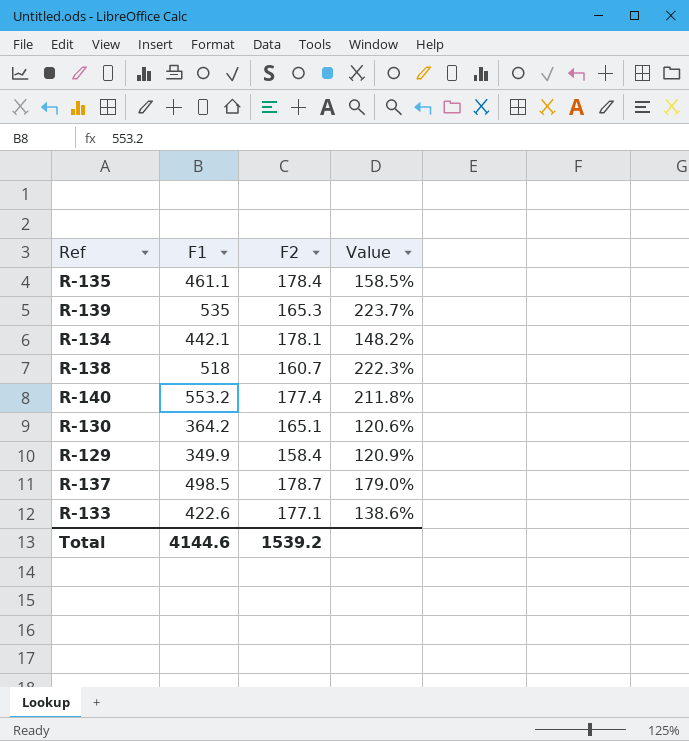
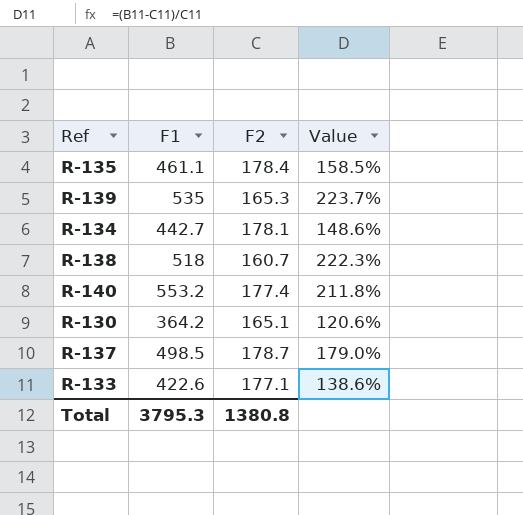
row R-129: 349.9 | 158.4 | 120.9% -> none
R-134 | F1: 442.1 -> 442.7
R-134 | Value: 148.2% -> 148.6%
Total | F1: 4144.6 -> 3795.3
Total | F2: 1539.2 -> 1380.8

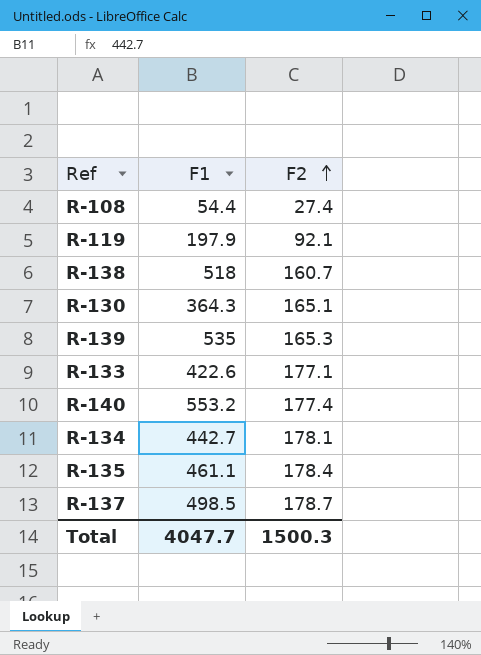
row order: none -> F2 ascending
column Value | formula: ([F1] - [F2]) / [F2] -> none
row R-108: none -> 54.4 | 27.4
row R-119: none -> 197.9 | 92.1
R-130 | F1: 364.2 -> 364.3
Total | F1: 3795.3 -> 4047.7
Total | F2: 1380.8 -> 1500.3

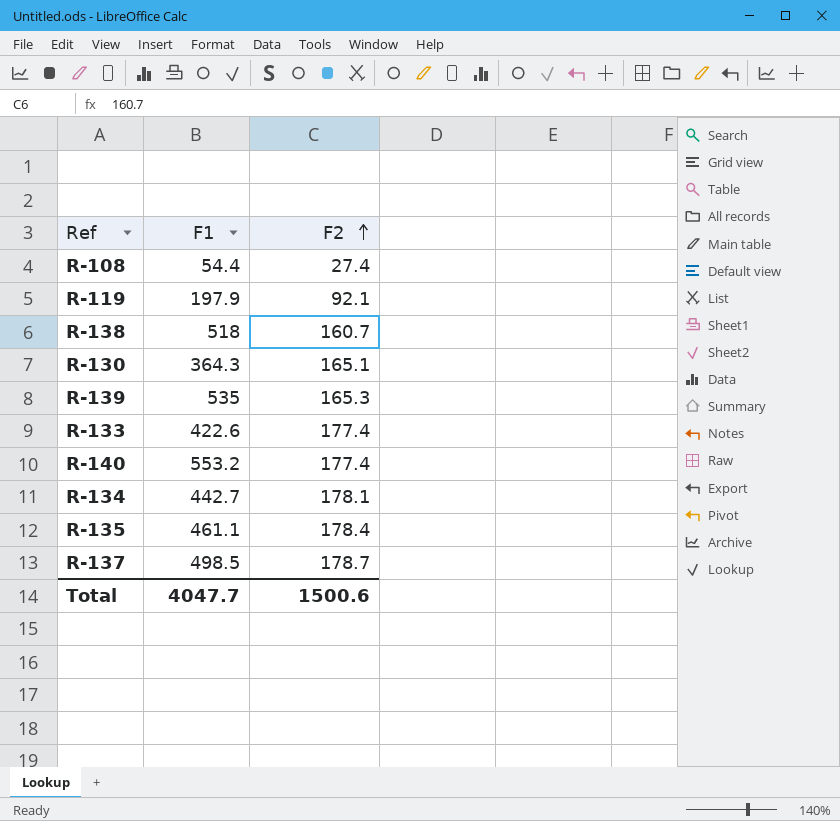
R-133 | F2: 177.1 -> 177.4
Total | F2: 1500.3 -> 1500.6

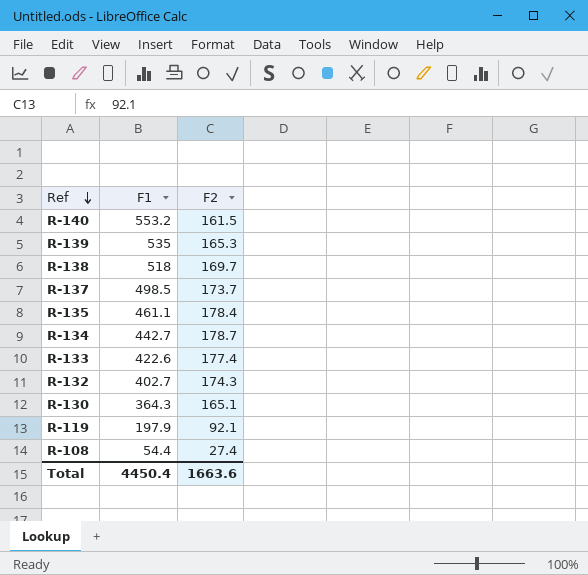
row order: F2 ascending -> Ref descending
R-140 | F2: 177.4 -> 161.5
R-138 | F2: 160.7 -> 169.7
R-137 | F2: 178.7 -> 173.7
R-134 | F2: 178.1 -> 178.7
row R-132: none -> 402.7 | 174.3
Total | F1: 4047.7 -> 4450.4
Total | F2: 1500.6 -> 1663.6

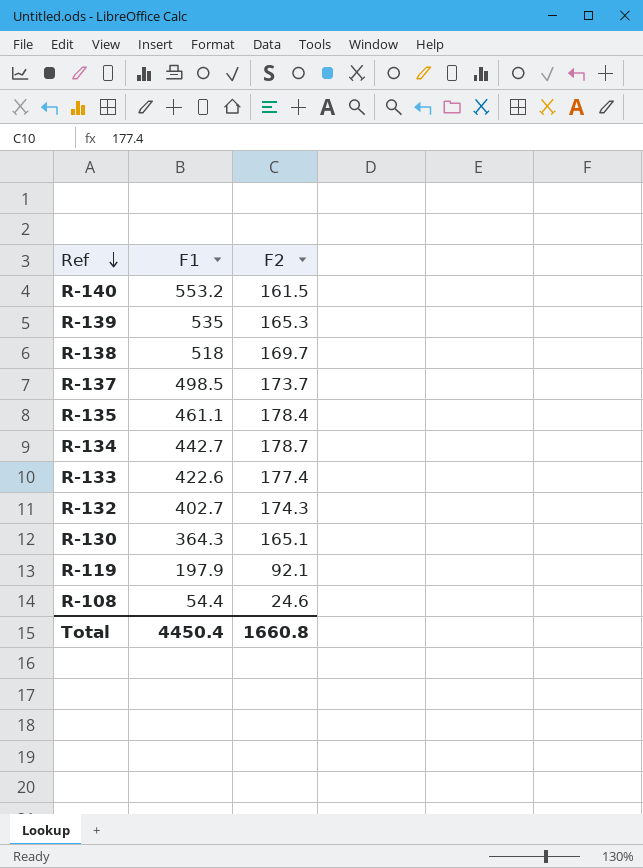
R-108 | F2: 27.4 -> 24.6
Total | F2: 1663.6 -> 1660.8

